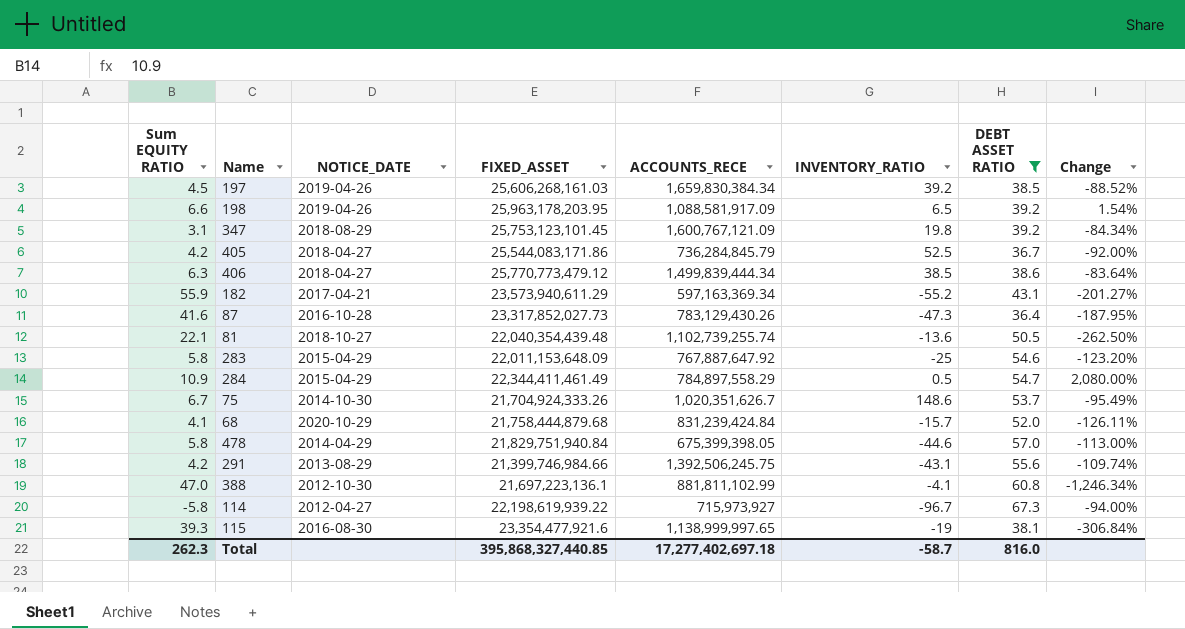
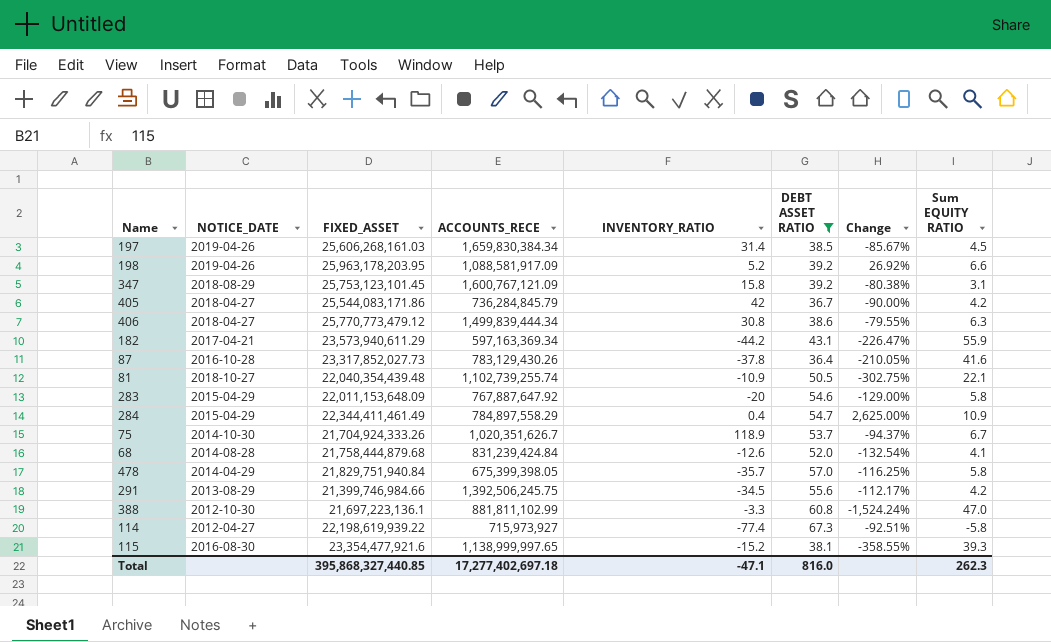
column Sum EQUITY RATIO | position: 1 -> 8
197 | INVENTORY_RATIO: 39.2 -> 31.4
197 | Change: -88.52% -> -85.67%
198 | INVENTORY_RATIO: 6.5 -> 5.2
198 | Change: 1.54% -> 26.92%
347 | INVENTORY_RATIO: 19.8 -> 15.8
347 | Change: -84.34% -> -80.38%
405 | INVENTORY_RATIO: 52.5 -> 42
405 | Change: -92.00% -> -90.00%
406 | INVENTORY_RATIO: 38.5 -> 30.8
406 | Change: -83.64% -> -79.55%
182 | INVENTORY_RATIO: -55.2 -> -44.2
182 | Change: -201.27% -> -226.47%
87 | INVENTORY_RATIO: -47.3 -> -37.8
87 | Change: -187.95% -> -210.05%
81 | INVENTORY_RATIO: -13.6 -> -10.9
81 | Change: -262.50% -> -302.75%
283 | INVENTORY_RATIO: -25 -> -20
283 | Change: -123.20% -> -129.00%
284 | INVENTORY_RATIO: 0.5 -> 0.4
284 | Change: 2,080.00% -> 2,625.00%
75 | INVENTORY_RATIO: 148.6 -> 118.9
75 | Change: -95.49% -> -94.37%
68 | NOTICE_DATE: 2020-10-29 -> 2014-08-28
68 | INVENTORY_RATIO: -15.7 -> -12.6
68 | Change: -126.11% -> -132.54%
478 | INVENTORY_RATIO: -44.6 -> -35.7
478 | Change: -113.00% -> -116.25%
291 | INVENTORY_RATIO: -43.1 -> -34.5
291 | Change: -109.74% -> -112.17%
388 | INVENTORY_RATIO: -4.1 -> -3.3
388 | Change: -1,246.34% -> -1,524.24%
114 | INVENTORY_RATIO: -96.7 -> -77.4
114 | Change: -94.00% -> -92.51%
115 | INVENTORY_RATIO: -19 -> -15.2
115 | Change: -306.84% -> -358.55%
Total | INVENTORY_RATIO: -58.7 -> -47.1

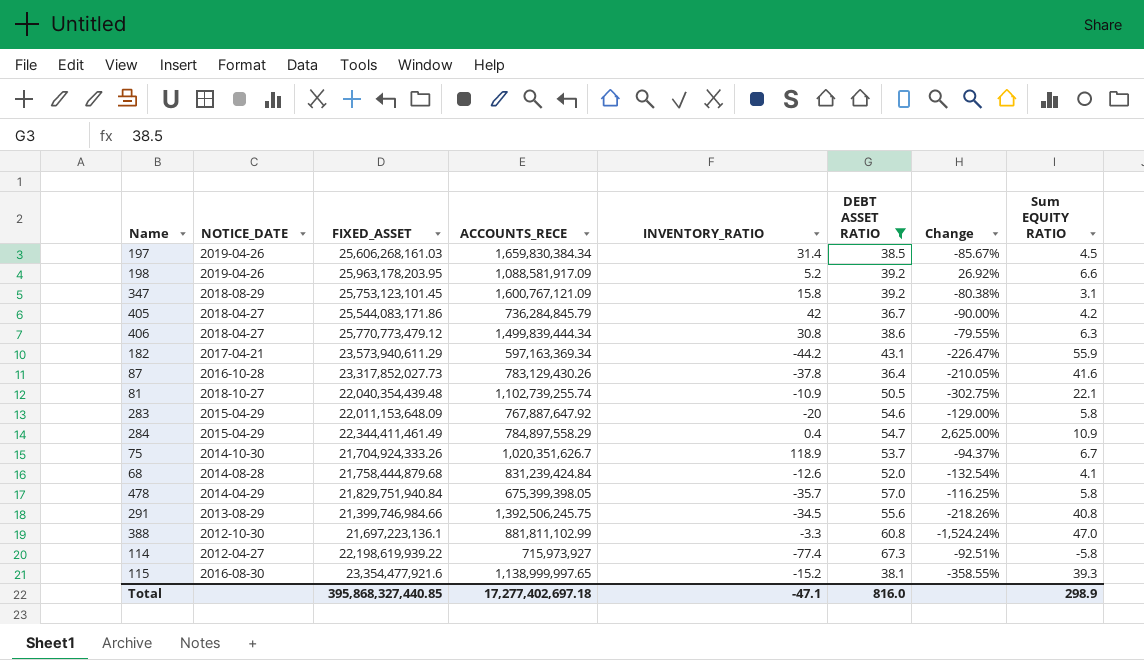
291 | Change: -112.17% -> -218.26%
291 | Sum EQUITY RATIO: 4.2 -> 40.8
Total | Sum EQUITY RATIO: 262.3 -> 298.9

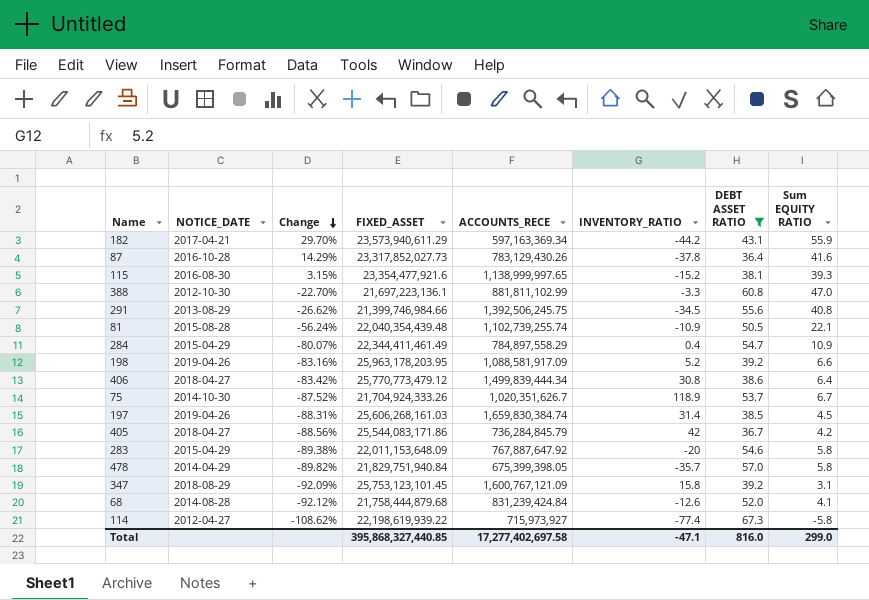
row order: none -> Change descending
column Change | formula: ([Sum EQUITY RATIO] - [INVENTORY_RATIO]) / [INVENTORY_RATIO] -> ([Sum EQUITY RATIO] - [DEBT ASSET RATIO]) / [DEBT ASSET RATIO]
column Change | position: 7 -> 3
81 | NOTICE_DATE: 2018-10-27 -> 2015-08-28
406 | Sum EQUITY RATIO: 6.3 -> 6.4
197 | ACCOUNTS_RECE: 1,659,830,384.34 -> 1,659,830,384.74
Total | ACCOUNTS_RECE: 17,277,402,697.18 -> 17,277,402,697.58
Total | Sum EQUITY RATIO: 298.9 -> 299.0

